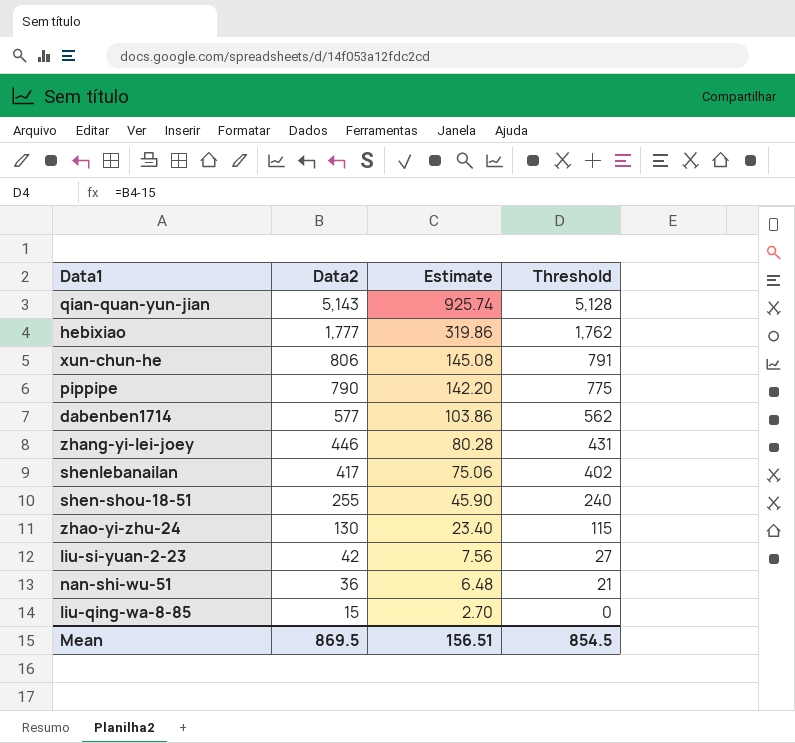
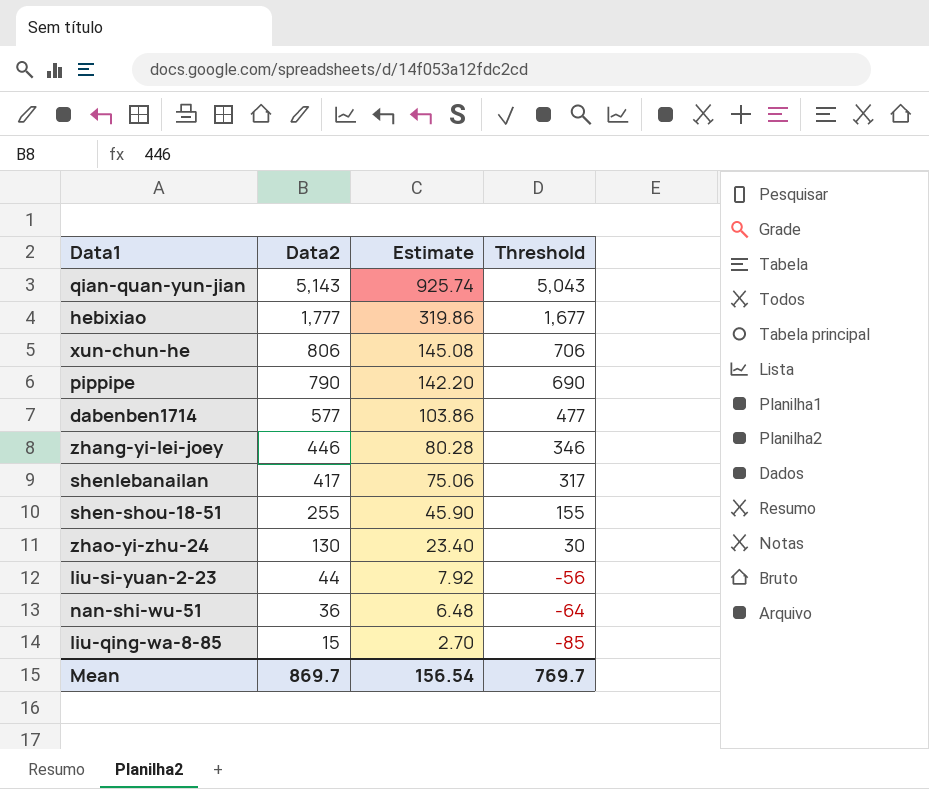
column Threshold | formula: [Data2] - 15 -> [Data2] - 100
liu-si-yuan-2-23 | Data2: 42 -> 44
liu-si-yuan-2-23 | Estimate: 7.56 -> 7.92
Mean | Data2: 869.5 -> 869.7
Mean | Estimate: 156.51 -> 156.54
Mean | Threshold: 854.5 -> 769.7

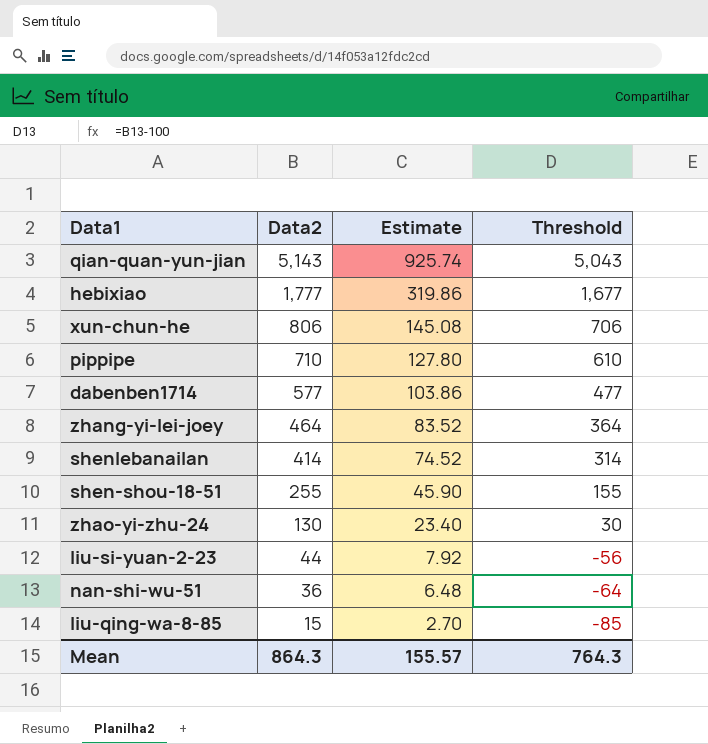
pippipe | Data2: 790 -> 710
pippipe | Estimate: 142.20 -> 127.80
pippipe | Threshold: 690 -> 610
zhang-yi-lei-joey | Data2: 446 -> 464
zhang-yi-lei-joey | Estimate: 80.28 -> 83.52
zhang-yi-lei-joey | Threshold: 346 -> 364
shenlebanailan | Data2: 417 -> 414
shenlebanailan | Estimate: 75.06 -> 74.52
shenlebanailan | Threshold: 317 -> 314
Mean | Data2: 869.7 -> 864.3
Mean | Estimate: 156.54 -> 155.57
Mean | Threshold: 769.7 -> 764.3

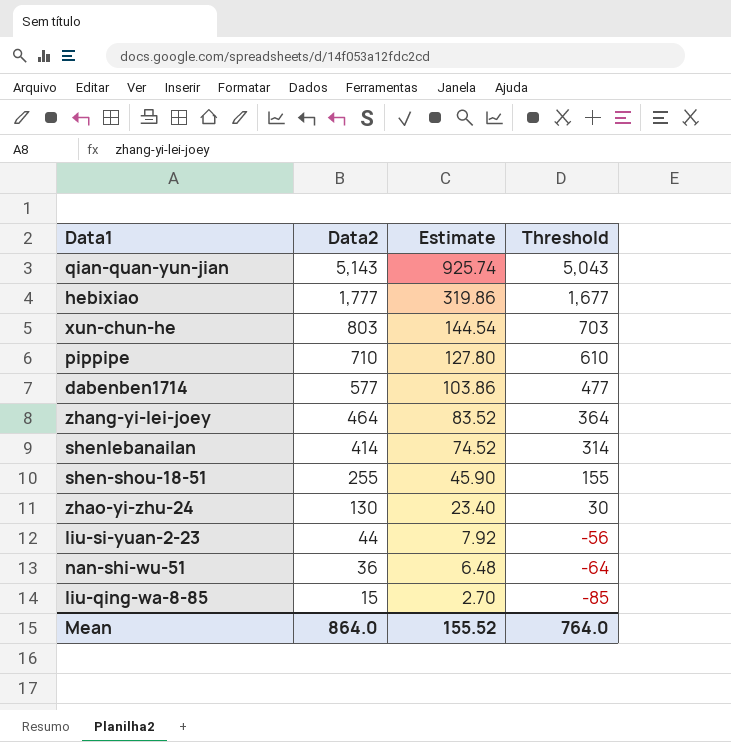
xun-chun-he | Data2: 806 -> 803
xun-chun-he | Estimate: 145.08 -> 144.54
xun-chun-he | Threshold: 706 -> 703
Mean | Data2: 864.3 -> 864.0
Mean | Estimate: 155.57 -> 155.52
Mean | Threshold: 764.3 -> 764.0

